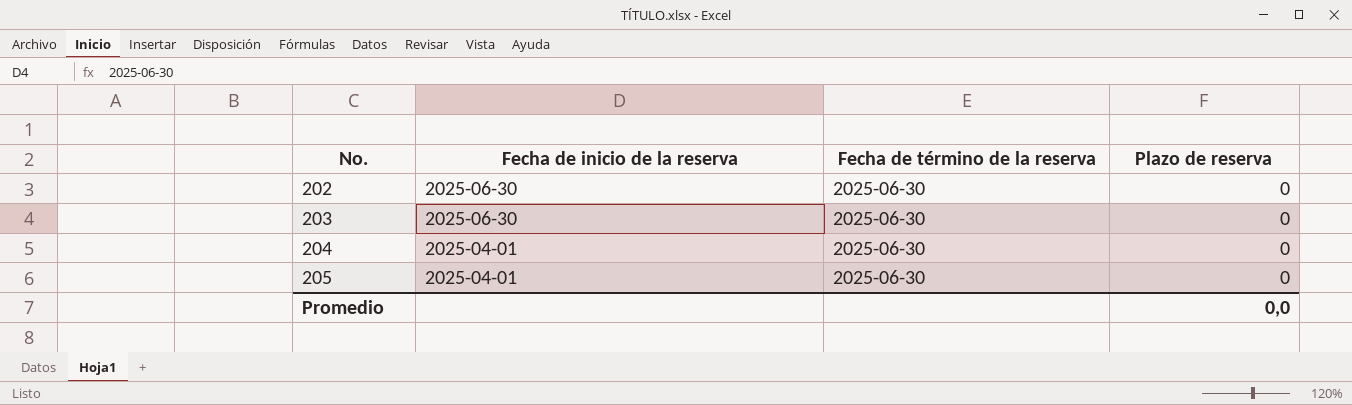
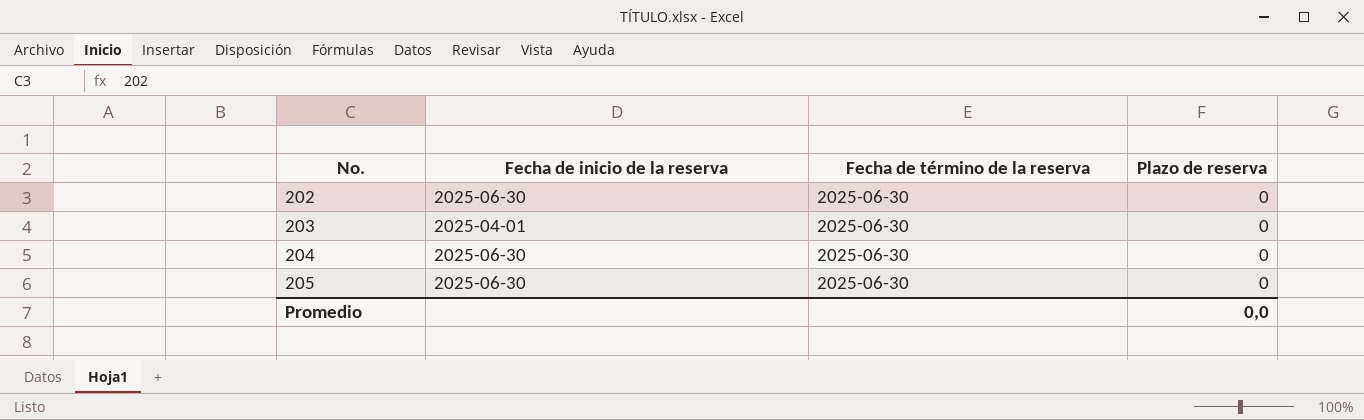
203 | Fecha de inicio de la reserva: 2025-06-30 -> 2025-04-01
204 | Fecha de inicio de la reserva: 2025-04-01 -> 2025-06-30
205 | Fecha de inicio de la reserva: 2025-04-01 -> 2025-06-30

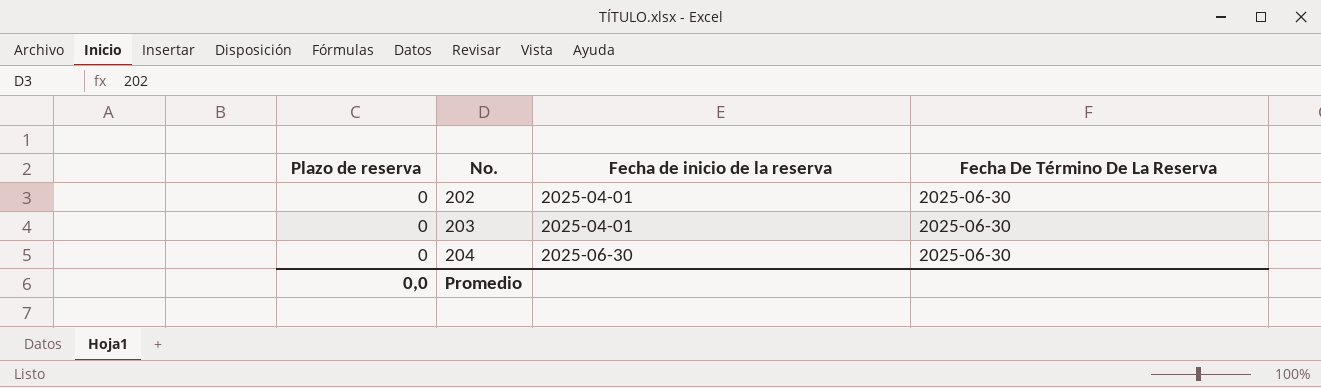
column Plazo de reserva | position: 4 -> 1
column name: Fecha de término de la reserva -> Fecha De Término De La Reserva
row 205: 2025-06-30 | 2025-06-30 | 0 -> none
202 | Fecha de inicio de la reserva: 2025-06-30 -> 2025-04-01

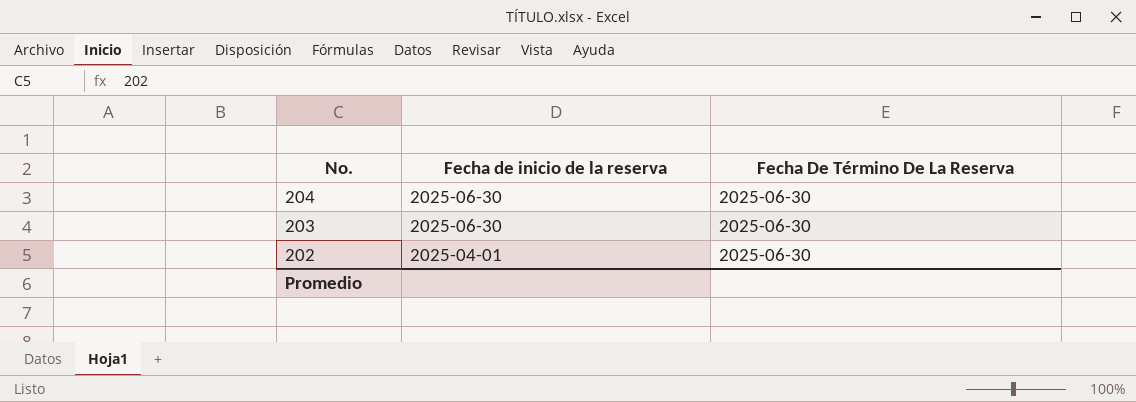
row order: No. ascending -> No. descending
column Plazo de reserva | position: 1 -> none
203 | Fecha de inicio de la reserva: 2025-04-01 -> 2025-06-30

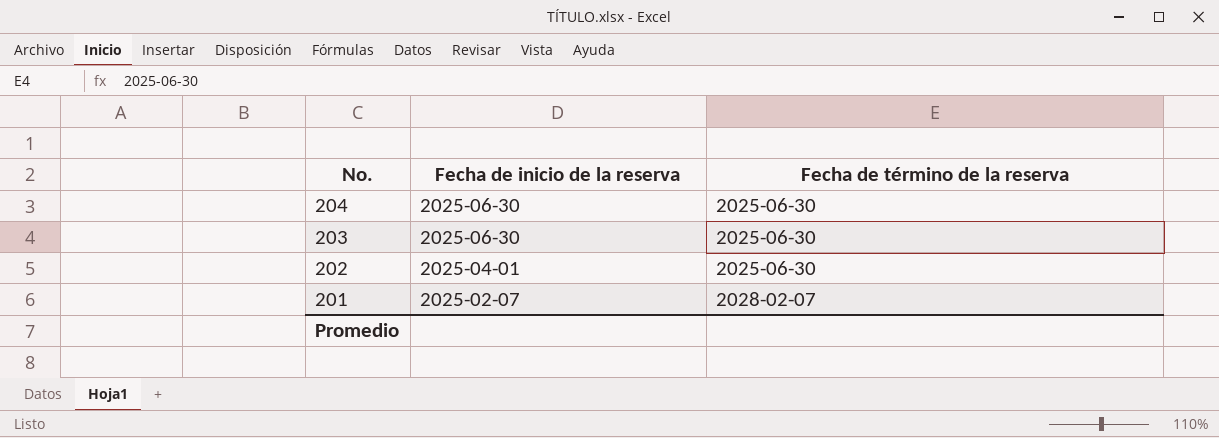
column name: Fecha De Término De La Reserva -> Fecha de término de la reserva
row 201: none -> 2025-02-07 | 2028-02-07

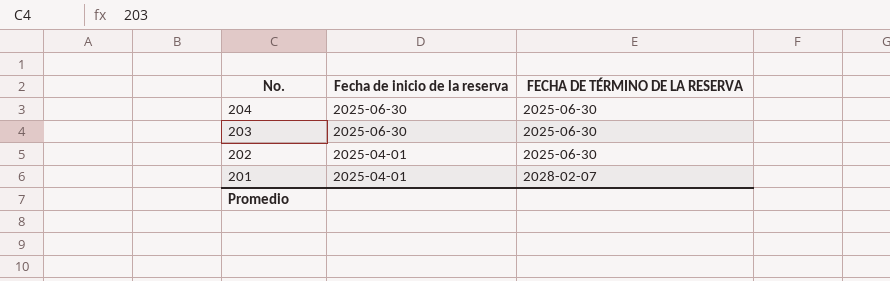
column name: Fecha de término de la reserva -> FECHA DE TÉRMINO DE LA RESERVA
201 | Fecha de inicio de la reserva: 2025-02-07 -> 2025-04-01

